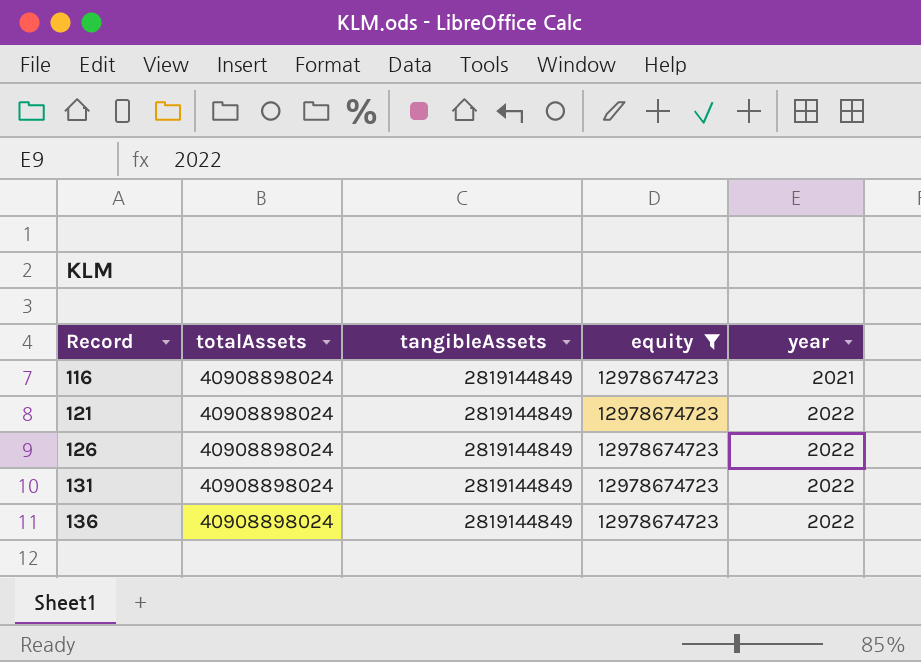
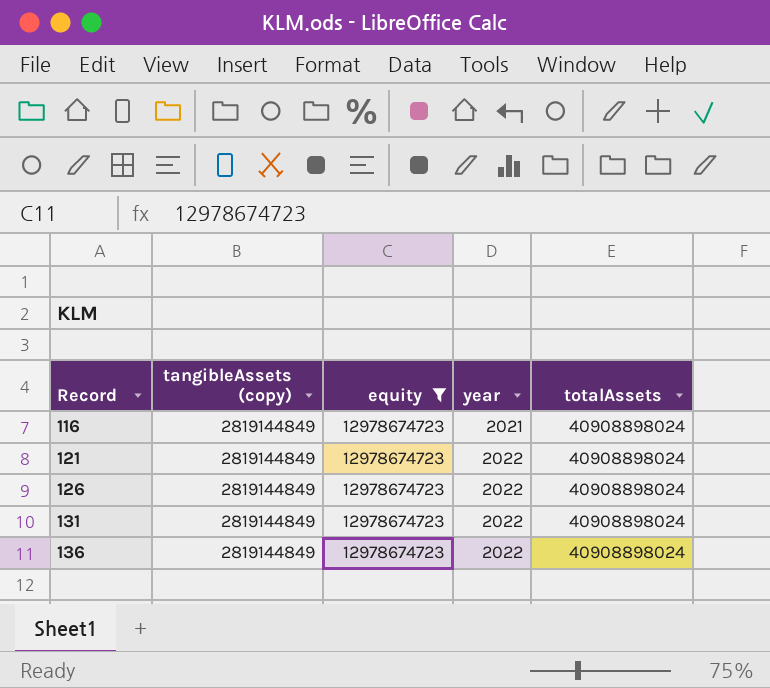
column name: tangibleAssets -> tangibleAssets (copy)
column totalAssets | position: 2 -> 5

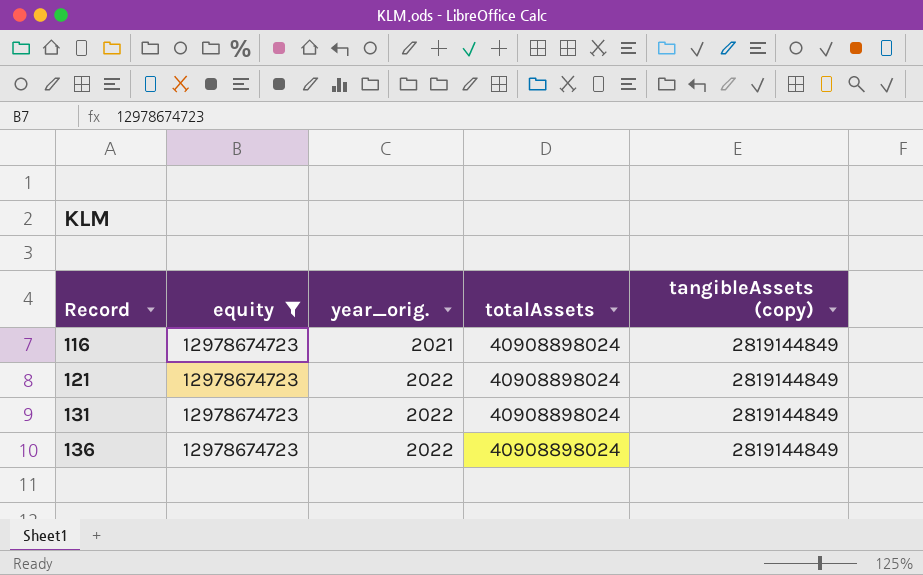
column name: year -> year_orig.
column tangibleAssets (copy) | position: 2 -> 5
row 126: 2819144849 | 12978674723 | 2022 | 40908898024 -> none

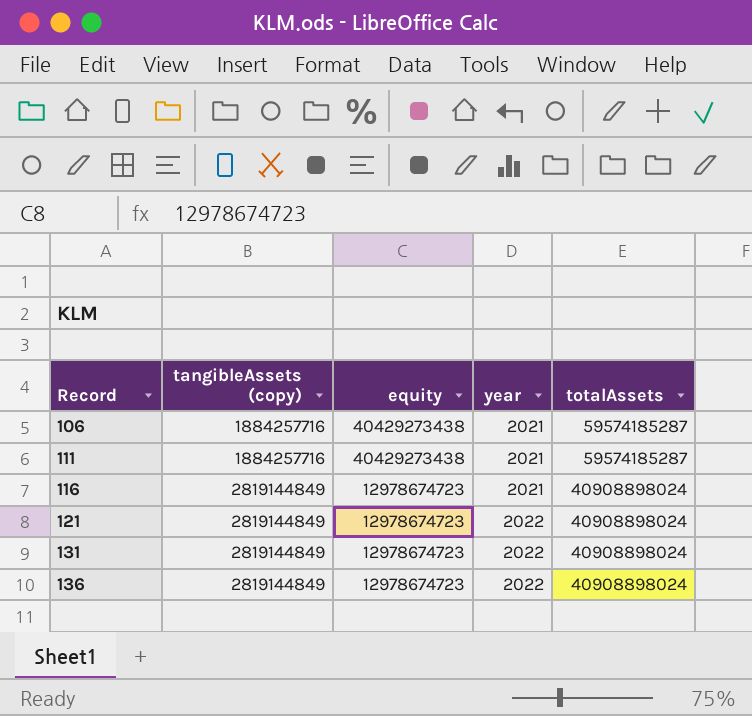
filter: equity = 12978674723 -> none
column tangibleAssets (copy) | position: 5 -> 2
column name: year_orig. -> year

